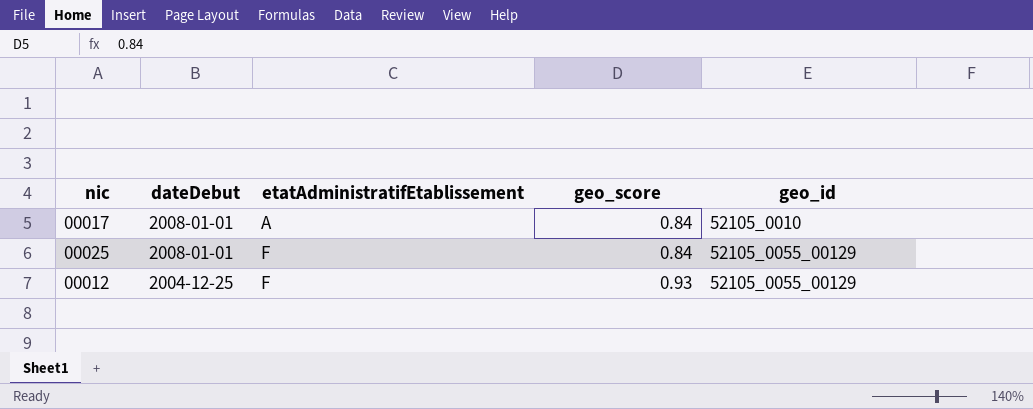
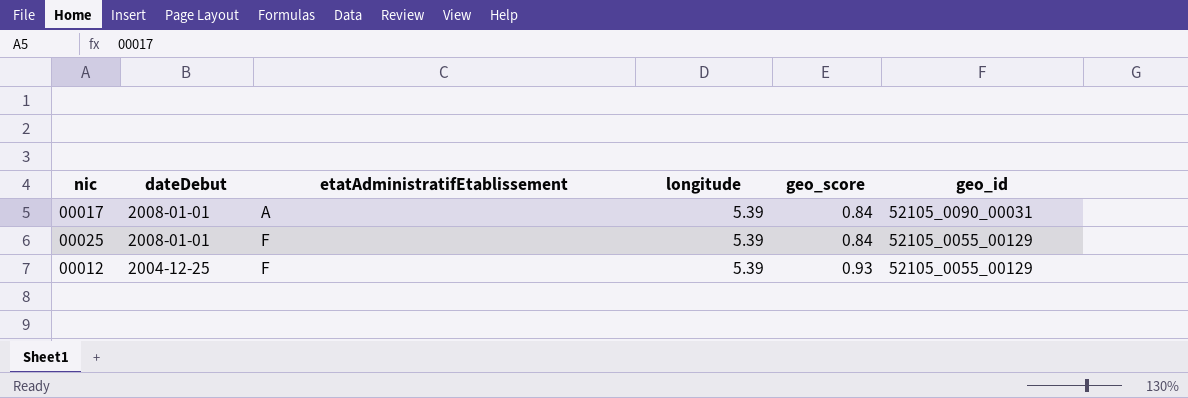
column longitude | position: none -> 4
00017 | geo_id: 52105_0010 -> 52105_0090_00031

